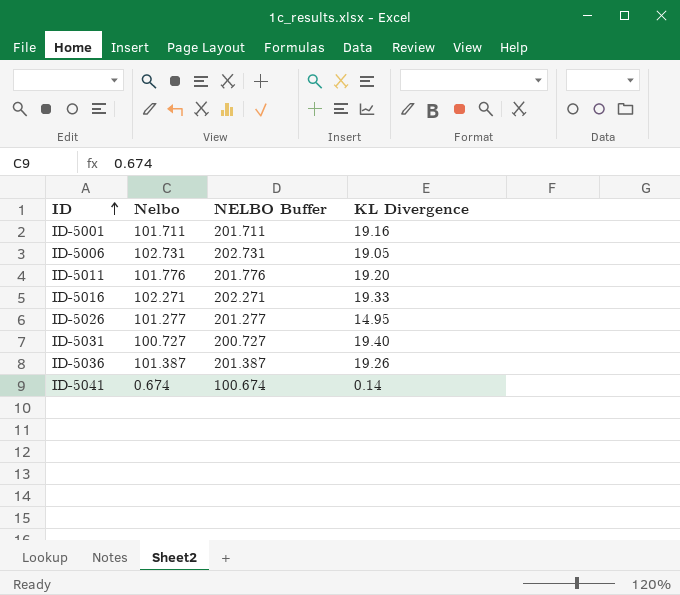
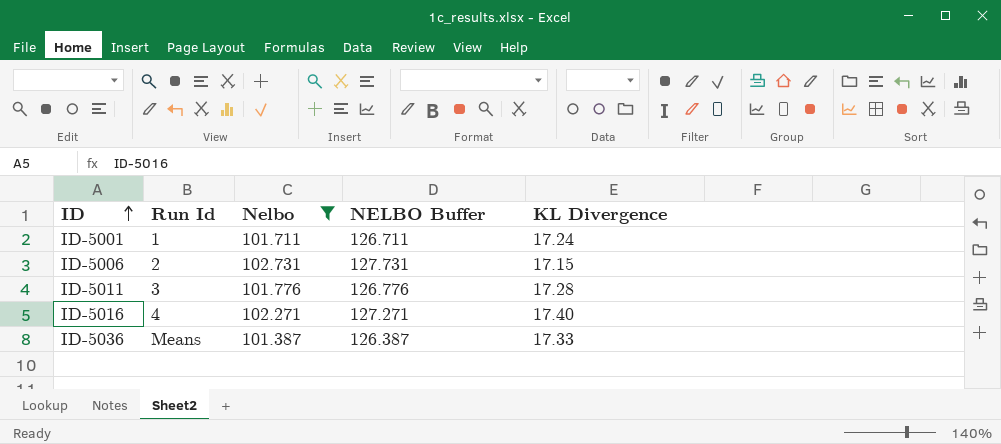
filter: none -> Nelbo >= 101.387
column Run Id | position: none -> 2
column NELBO Buffer | formula: [Nelbo] + 100 -> [Nelbo] + 25
ID-5001 | KL Divergence: 19.16 -> 17.24
ID-5006 | KL Divergence: 19.05 -> 17.15
ID-5011 | KL Divergence: 19.20 -> 17.28
ID-5016 | KL Divergence: 19.33 -> 17.40
ID-5036 | KL Divergence: 19.26 -> 17.33

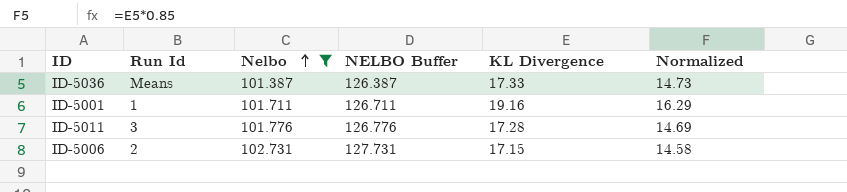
row order: ID ascending -> Nelbo ascending
column Normalized | formula: none -> [KL Divergence] * 0.85
row ID-5016: 4 | 102.271 | 127.271 | 17.40 -> none
ID-5001 | KL Divergence: 17.24 -> 19.16

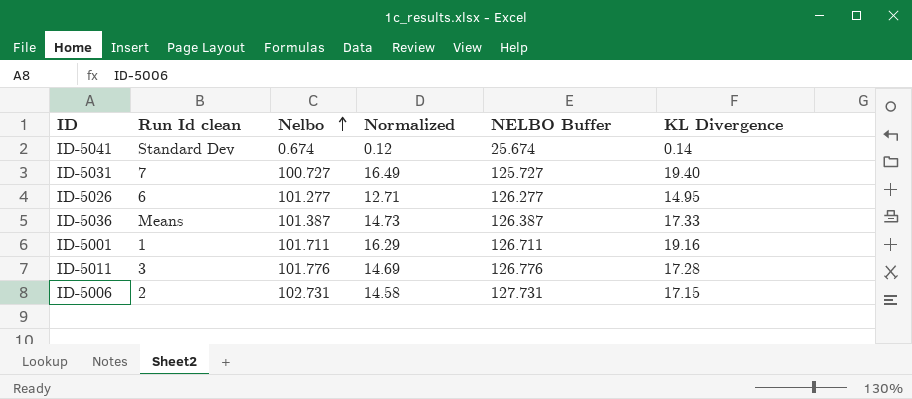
filter: Nelbo >= 101.387 -> none
column name: Run Id -> Run Id clean
column Normalized | position: 6 -> 4

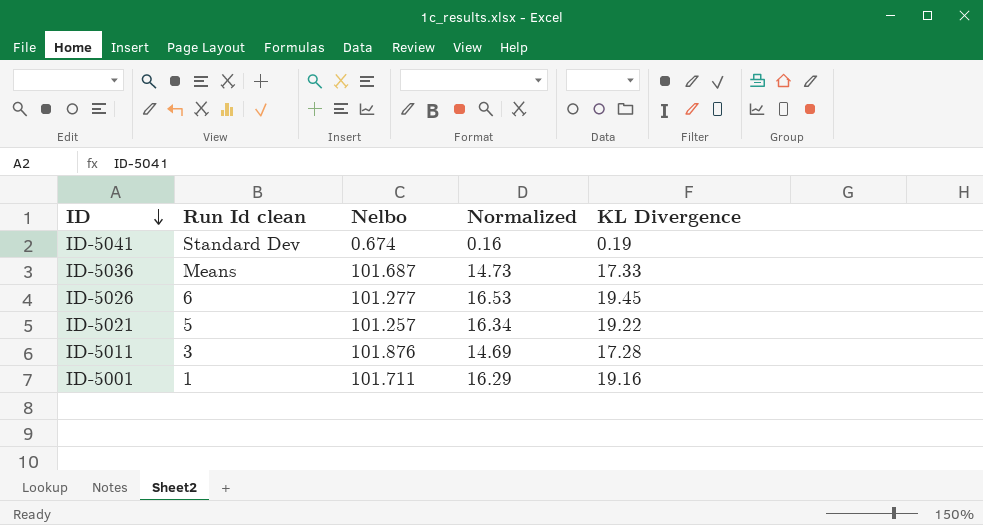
row order: Nelbo ascending -> ID descending
column NELBO Buffer | formula: [Nelbo] + 25 -> none
row ID-5031: 7 | 100.727 | 16.49 | 125.727 | 19.40 -> none
row ID-5006: 2 | 102.731 | 14.58 | 127.731 | 17.15 -> none
ID-5041 | Normalized: 0.12 -> 0.16
ID-5041 | KL Divergence: 0.14 -> 0.19
ID-5036 | Nelbo: 101.387 -> 101.687
ID-5026 | Normalized: 12.71 -> 16.53
ID-5026 | KL Divergence: 14.95 -> 19.45
row ID-5021: none -> 5 | 101.257 | 16.34 | 19.22
ID-5011 | Nelbo: 101.776 -> 101.876

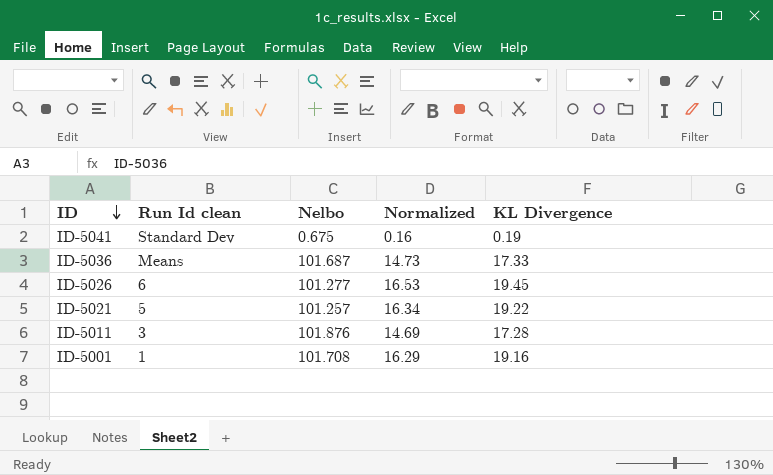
ID-5041 | Nelbo: 0.674 -> 0.675
ID-5001 | Nelbo: 101.711 -> 101.708

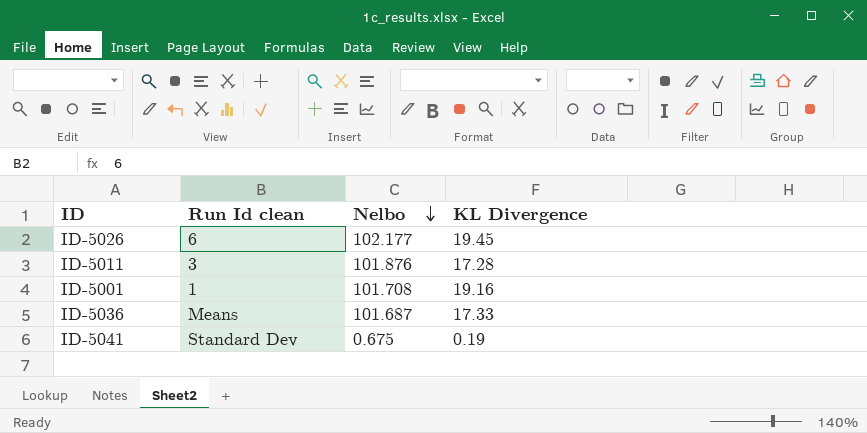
row order: ID descending -> Nelbo descending
column Normalized | formula: [KL Divergence] * 0.85 -> none
row ID-5021: 5 | 101.257 | 16.34 | 19.22 -> none
ID-5026 | Nelbo: 101.277 -> 102.177

